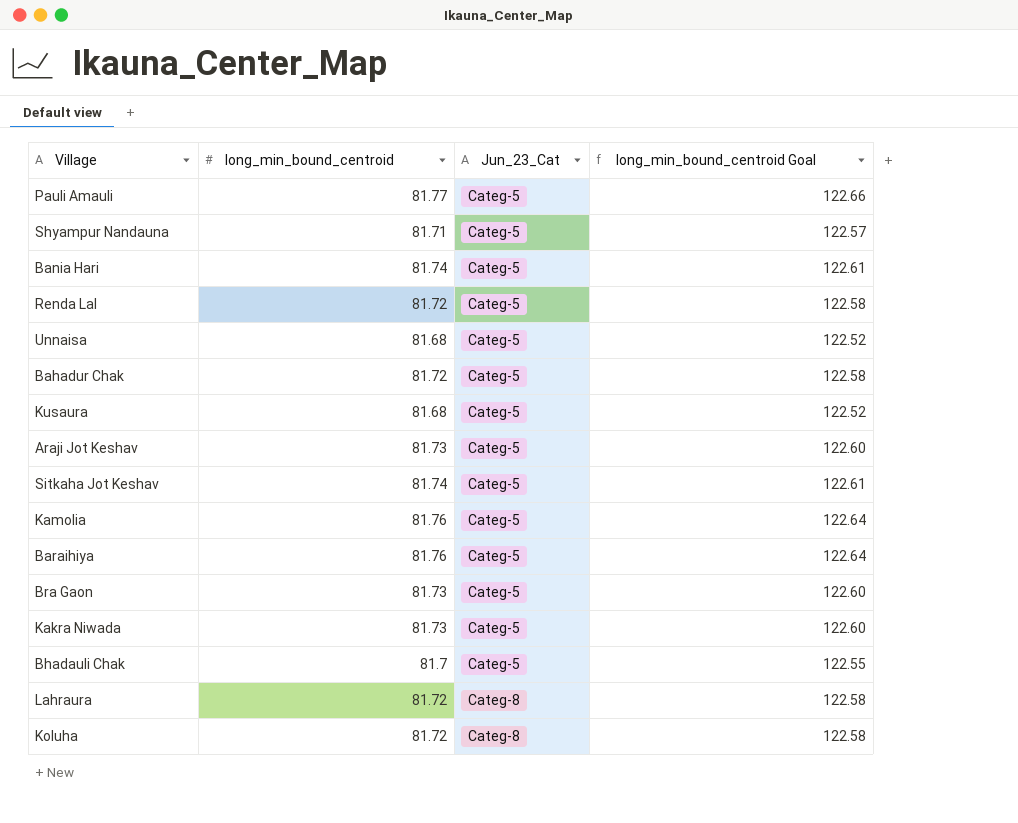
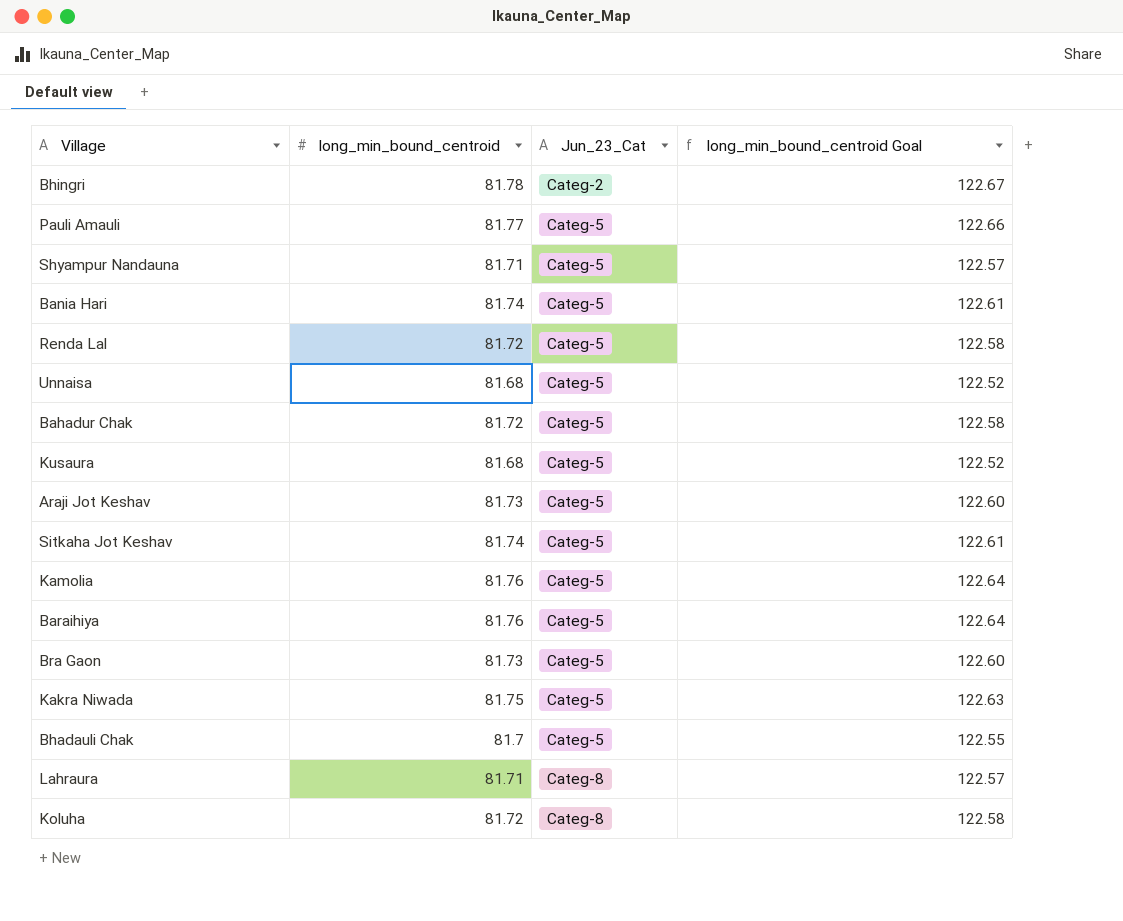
row Bhingri: none -> 81.78 | Categ-2 | 122.67
Kakra Niwada | long_min_bound_centroid: 81.73 -> 81.75
Kakra Niwada | long_min_bound_centroid Goal: 122.60 -> 122.63
Lahraura | long_min_bound_centroid: 81.72 -> 81.71
Lahraura | long_min_bound_centroid Goal: 122.58 -> 122.57

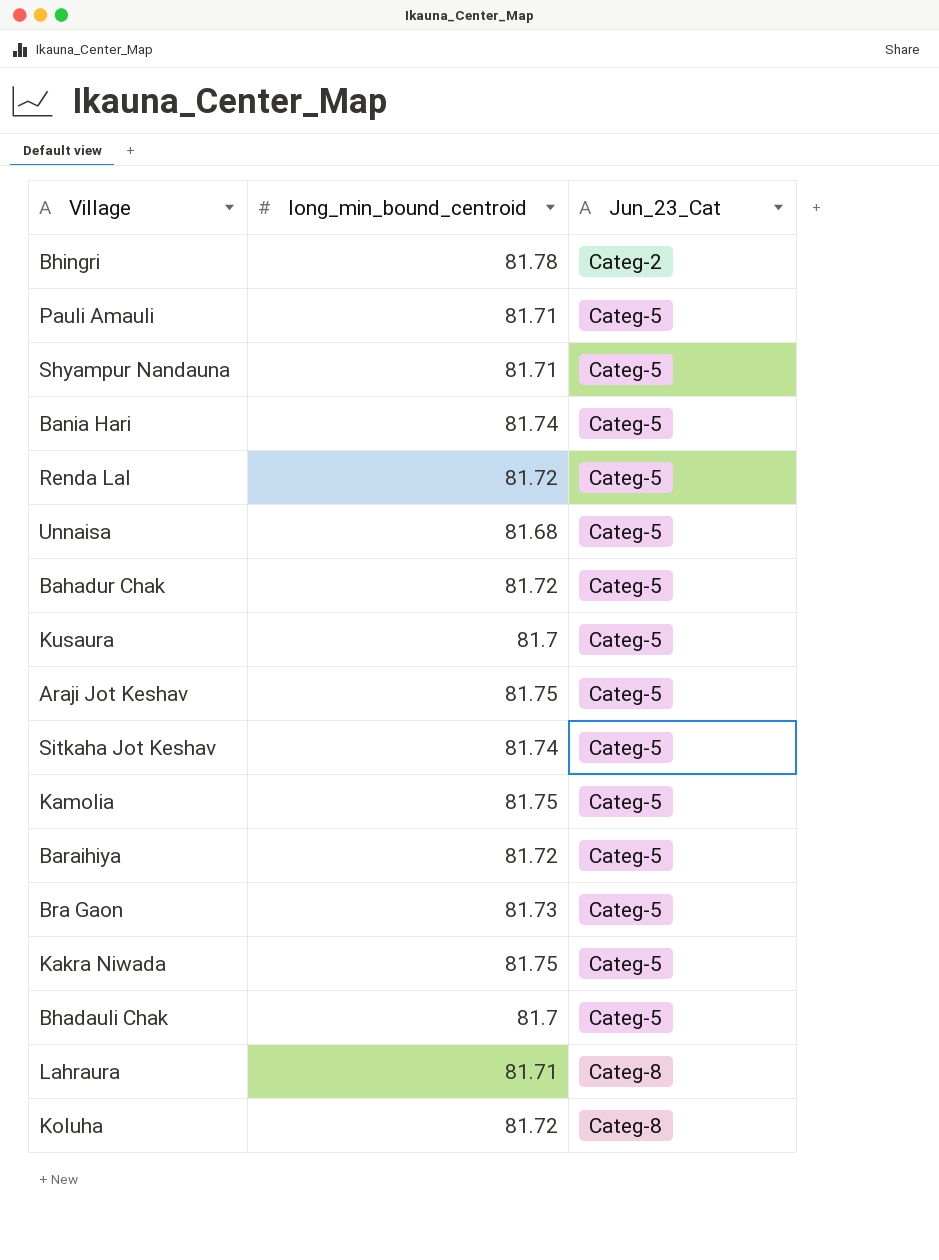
column long_min_bound_centroid Goal | formula: [long_min_bound_centroid] * 1.5 -> none
Pauli Amauli | long_min_bound_centroid: 81.77 -> 81.71
Kusaura | long_min_bound_centroid: 81.68 -> 81.7
Araji Jot Keshav | long_min_bound_centroid: 81.73 -> 81.75
Kamolia | long_min_bound_centroid: 81.76 -> 81.75
Baraihiya | long_min_bound_centroid: 81.76 -> 81.72

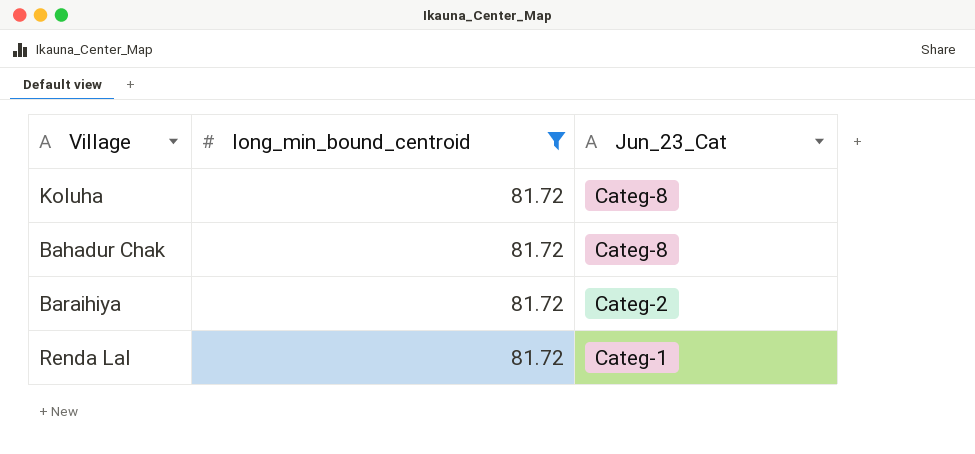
filter: none -> long_min_bound_centroid = 81.72
row order: Jun_23_Cat ascending -> Jun_23_Cat descending
Bahadur Chak | Jun_23_Cat: Categ-5 -> Categ-8
Baraihiya | Jun_23_Cat: Categ-5 -> Categ-2
Renda Lal | Jun_23_Cat: Categ-5 -> Categ-1

